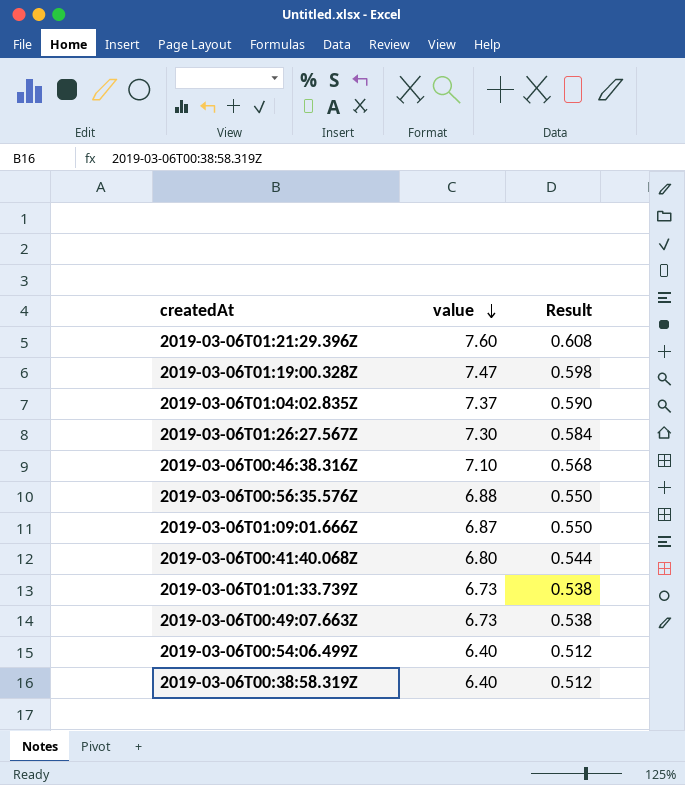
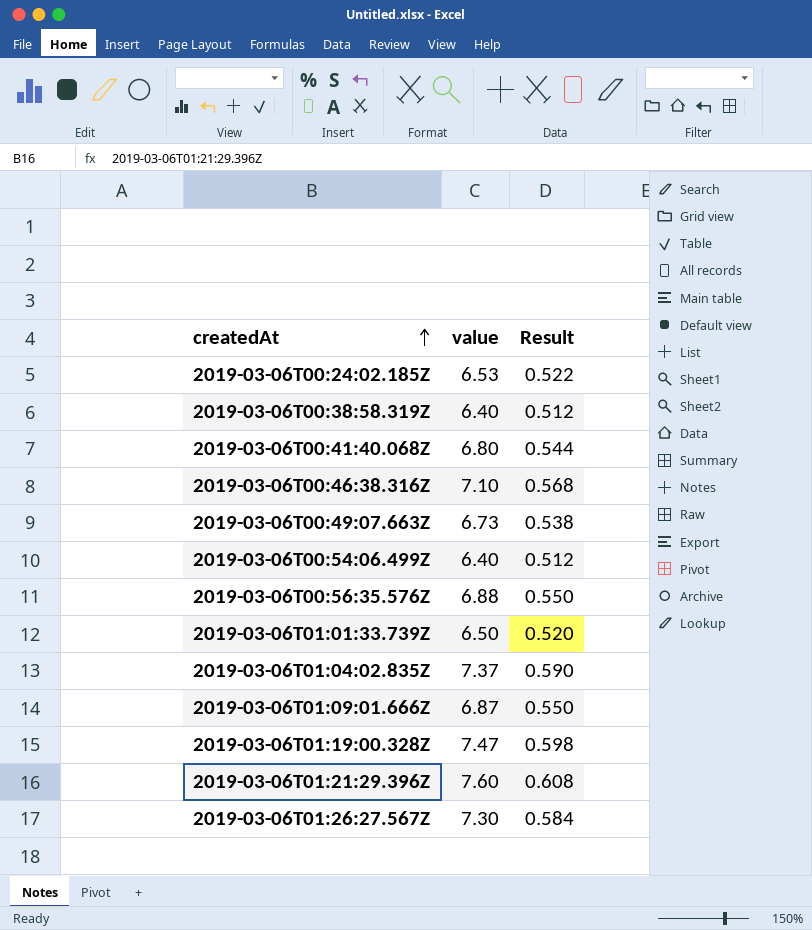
row order: value descending -> createdAt ascending
row 2019-03-06T00:24:02.185Z: none -> 6.53 | 0.522
2019-03-06T01:01:33.739Z | value: 6.73 -> 6.50
2019-03-06T01:01:33.739Z | Result: 0.538 -> 0.520

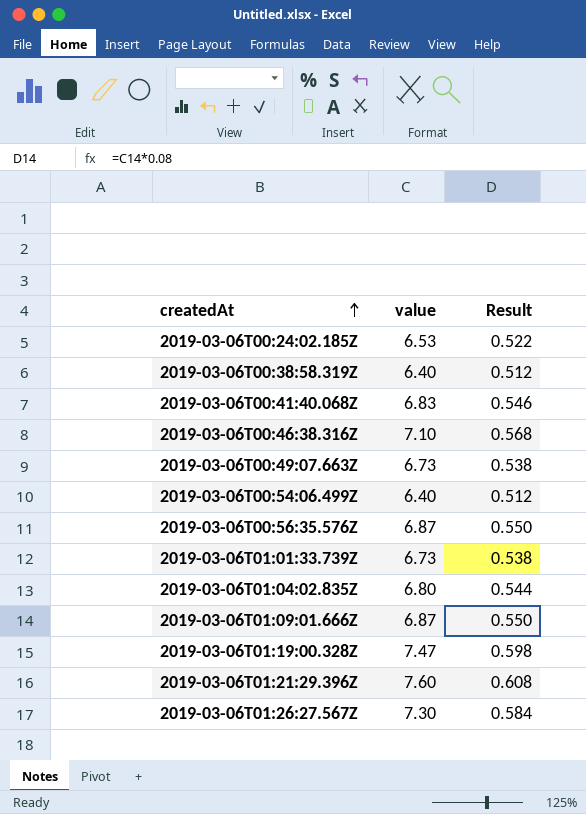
2019-03-06T00:41:40.068Z | value: 6.80 -> 6.83
2019-03-06T00:41:40.068Z | Result: 0.544 -> 0.546
2019-03-06T00:56:35.576Z | value: 6.88 -> 6.87
2019-03-06T01:01:33.739Z | value: 6.50 -> 6.73
2019-03-06T01:01:33.739Z | Result: 0.520 -> 0.538
2019-03-06T01:04:02.835Z | value: 7.37 -> 6.80
2019-03-06T01:04:02.835Z | Result: 0.590 -> 0.544

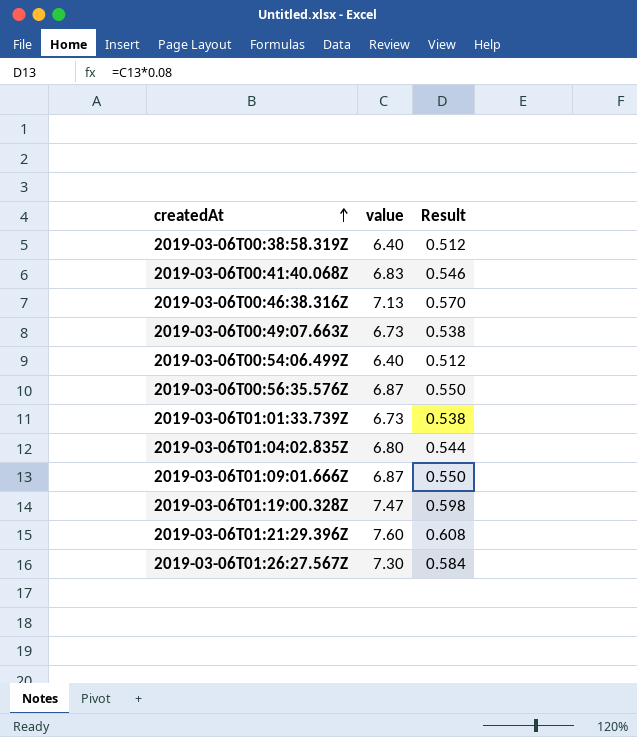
row 2019-03-06T00:24:02.185Z: 6.53 | 0.522 -> none
2019-03-06T00:46:38.316Z | value: 7.10 -> 7.13
2019-03-06T00:46:38.316Z | Result: 0.568 -> 0.570

